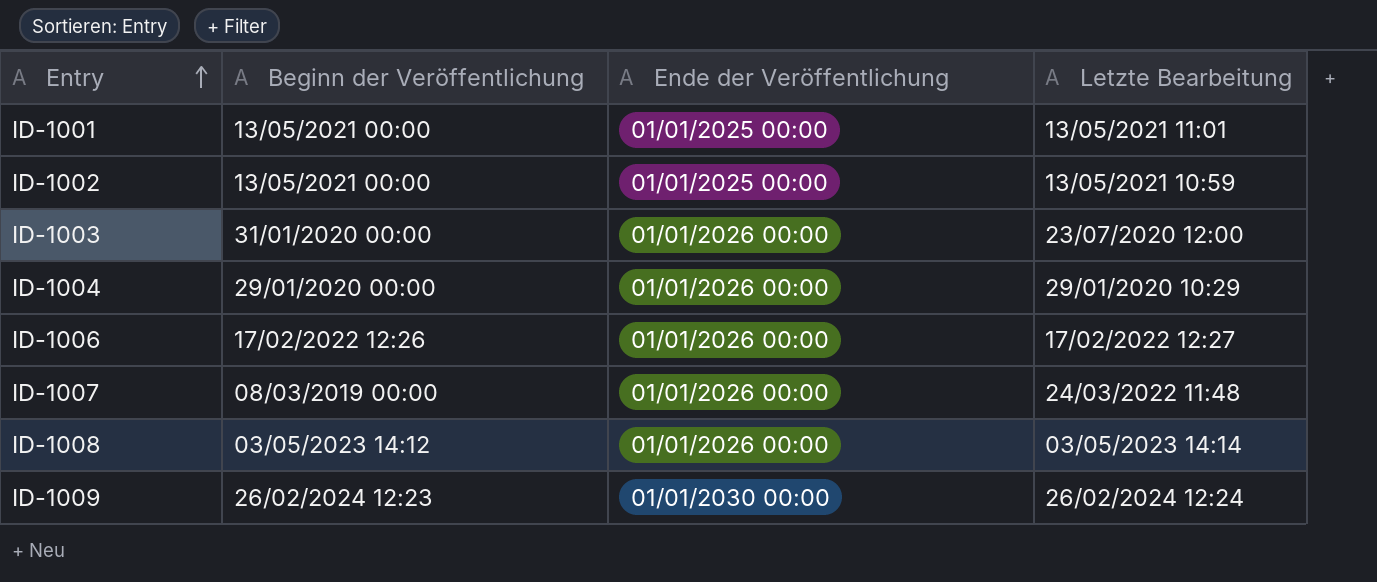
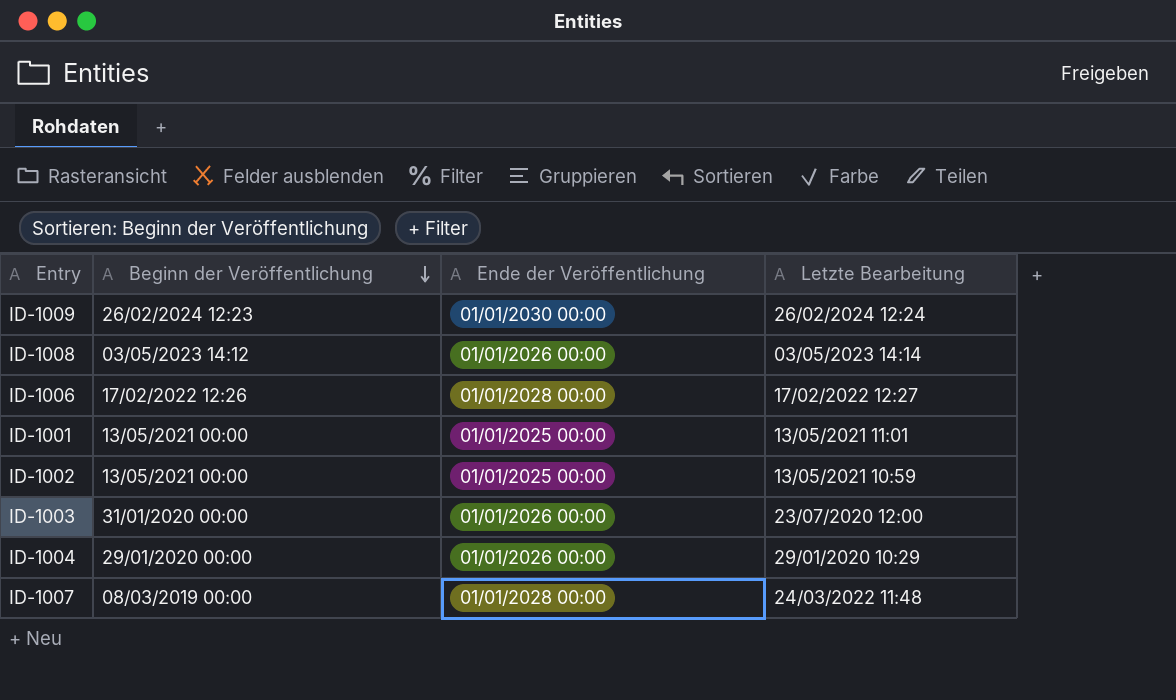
row order: Entry ascending -> Beginn der Veröffentlichung descending
ID-1006 | Ende der Veröffentlichung: 01/01/2026 00:00 -> 01/01/2028 00:00
ID-1007 | Ende der Veröffentlichung: 01/01/2026 00:00 -> 01/01/2028 00:00

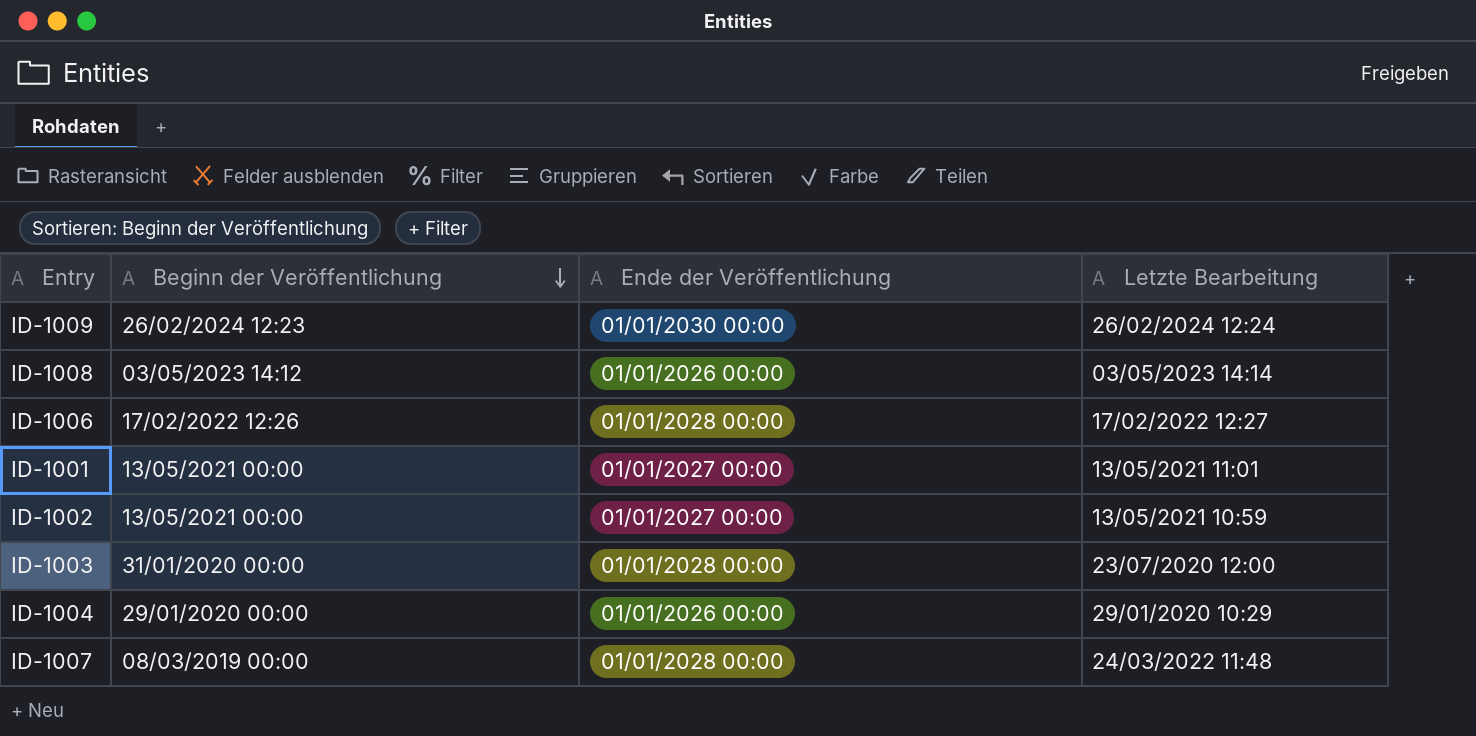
ID-1001 | Ende der Veröffentlichung: 01/01/2025 00:00 -> 01/01/2027 00:00
ID-1002 | Ende der Veröffentlichung: 01/01/2025 00:00 -> 01/01/2027 00:00
ID-1003 | Ende der Veröffentlichung: 01/01/2026 00:00 -> 01/01/2028 00:00

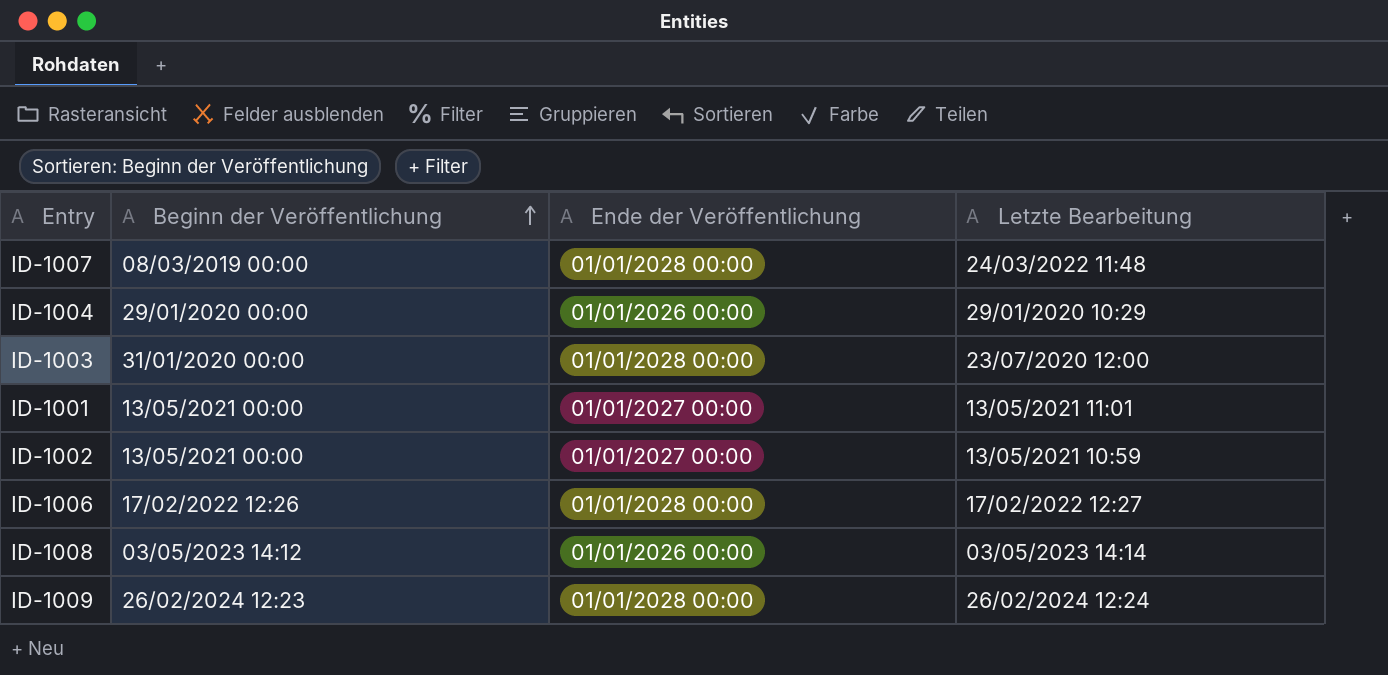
row order: Beginn der Veröffentlichung descending -> Beginn der Veröffentlichung ascending
ID-1009 | Ende der Veröffentlichung: 01/01/2030 00:00 -> 01/01/2028 00:00

